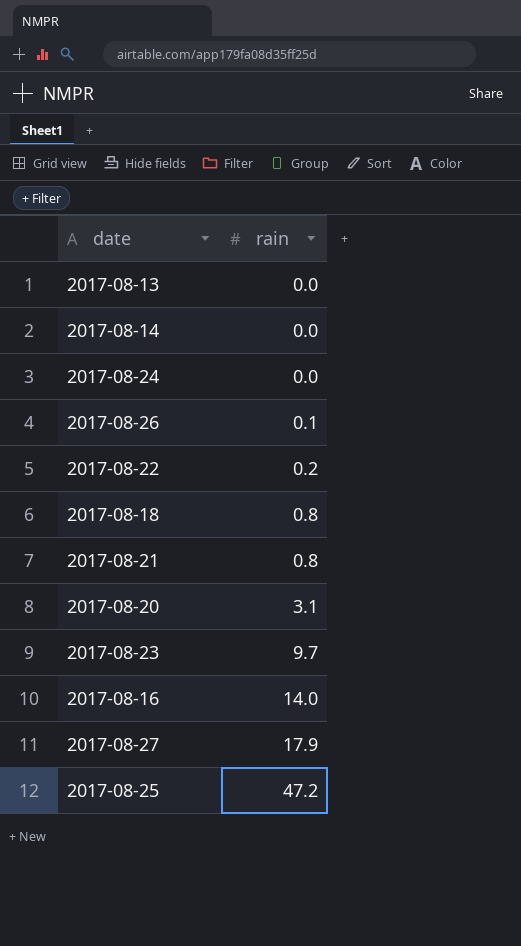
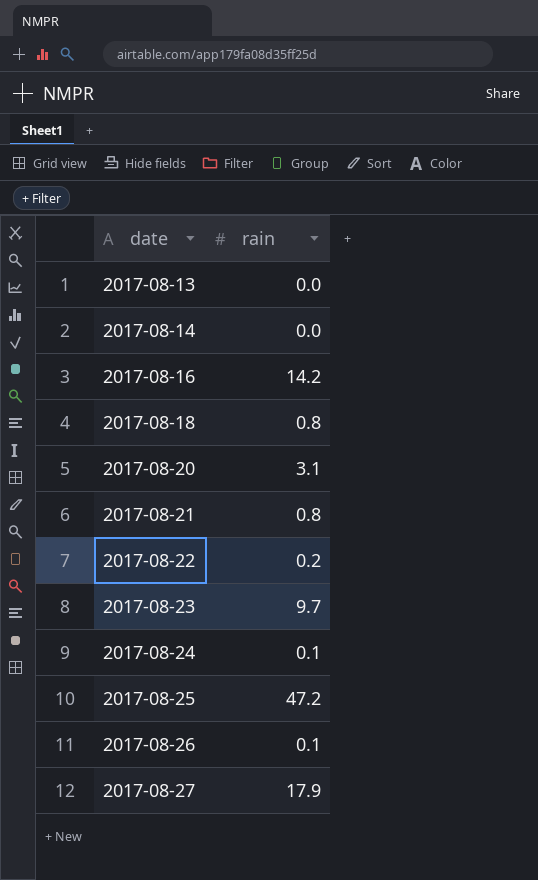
row order: rain ascending -> date ascending
2017-08-16 | rain: 14.0 -> 14.2
2017-08-24 | rain: 0.0 -> 0.1

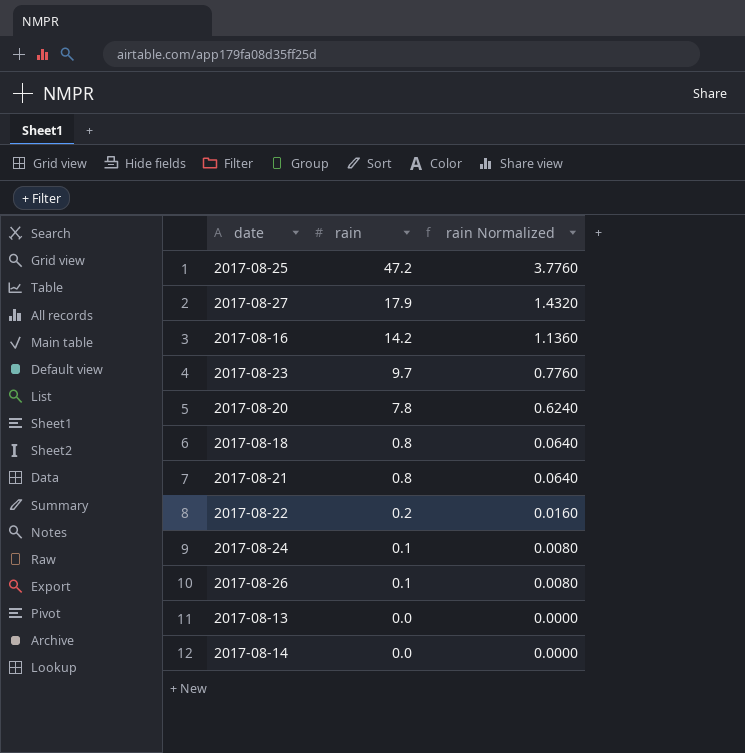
row order: date ascending -> rain descending
column rain Normalized | formula: none -> [rain] * 0.08
2017-08-20 | rain: 3.1 -> 7.8

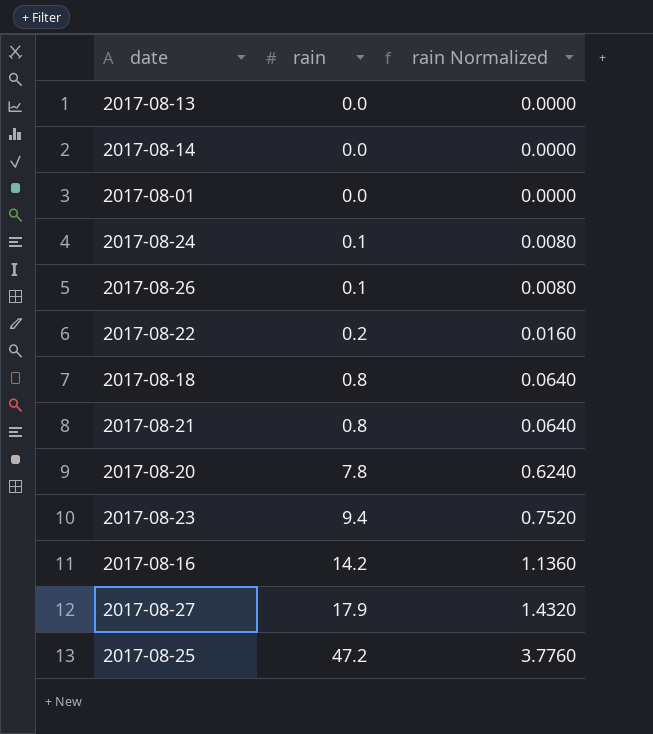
row order: rain descending -> rain ascending
row 2017-08-01: none -> 0.0 | 0.0000
2017-08-23 | rain: 9.7 -> 9.4
2017-08-23 | rain Normalized: 0.7760 -> 0.7520

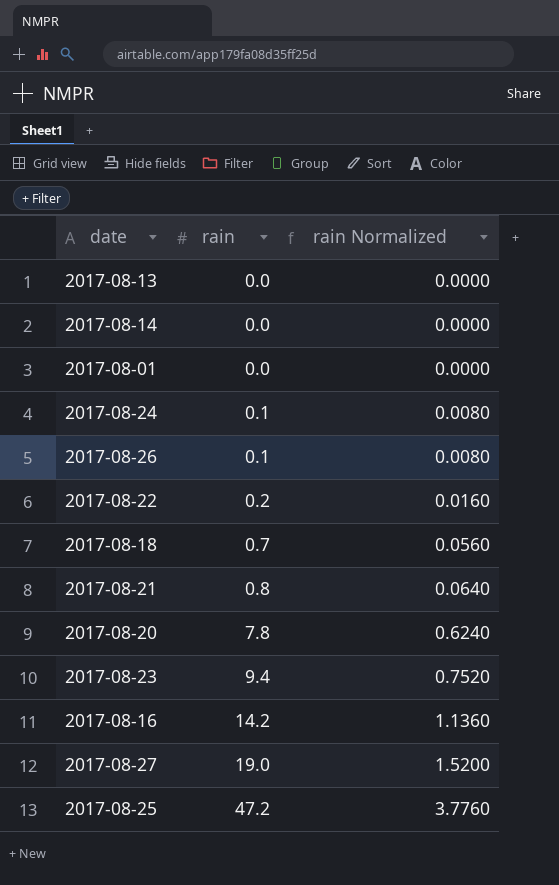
2017-08-18 | rain: 0.8 -> 0.7
2017-08-18 | rain Normalized: 0.0640 -> 0.0560
2017-08-27 | rain: 17.9 -> 19.0
2017-08-27 | rain Normalized: 1.4320 -> 1.5200

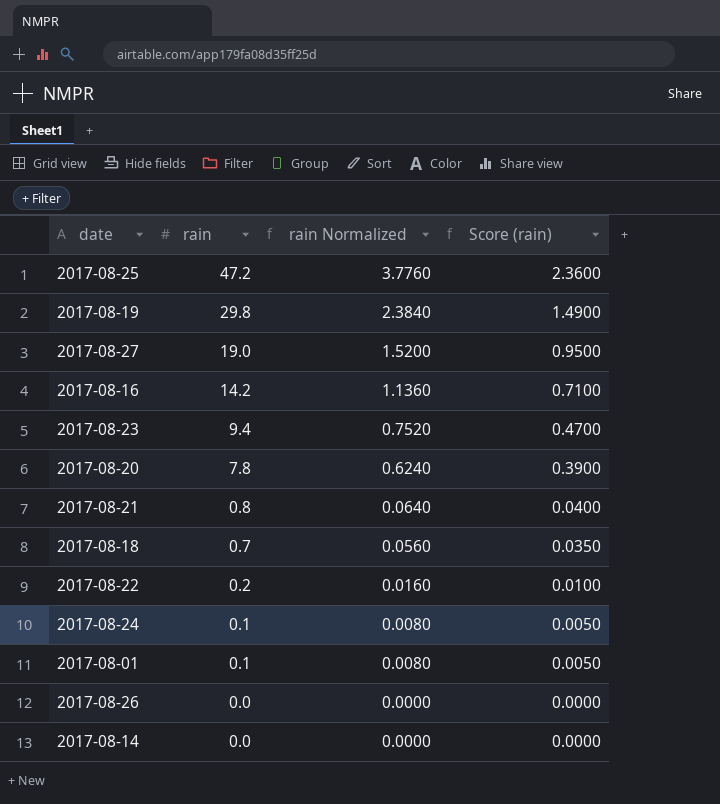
row order: rain ascending -> rain descending
column Score (rain) | formula: none -> [rain] * 0.05
row 2017-08-13: 0.0 | 0.0000 -> none
row 2017-08-19: none -> 29.8 | 2.3840 | 1.4900
2017-08-01 | rain: 0.0 -> 0.1
2017-08-01 | rain Normalized: 0.0000 -> 0.0080
2017-08-26 | rain: 0.1 -> 0.0
2017-08-26 | rain Normalized: 0.0080 -> 0.0000

